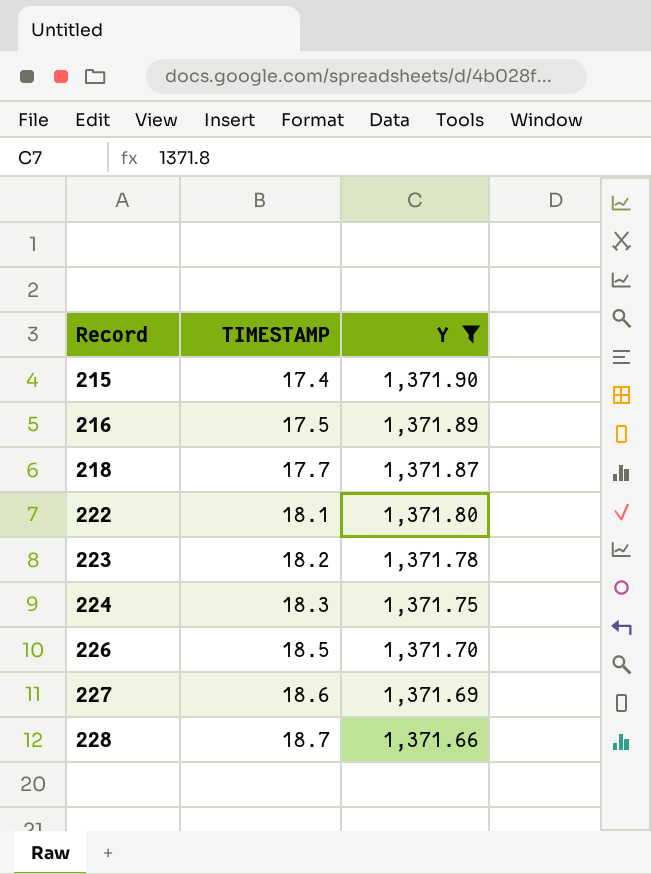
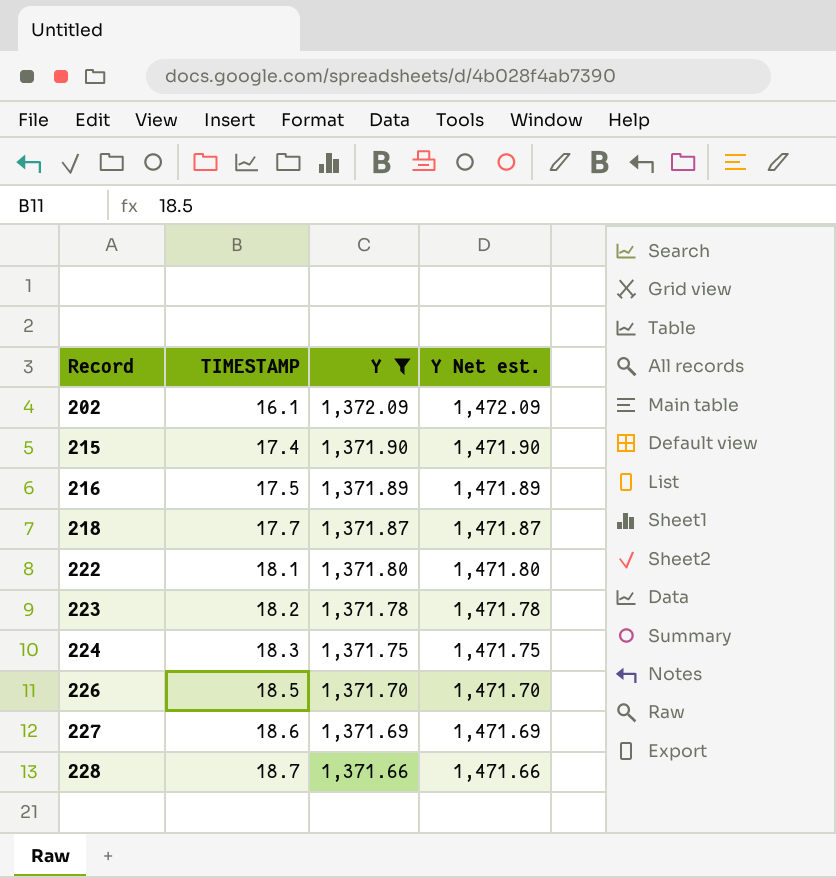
column Y Net est. | formula: none -> [Y] + 100
row 202: none -> 16.1 | 1,372.09 | 1,472.09

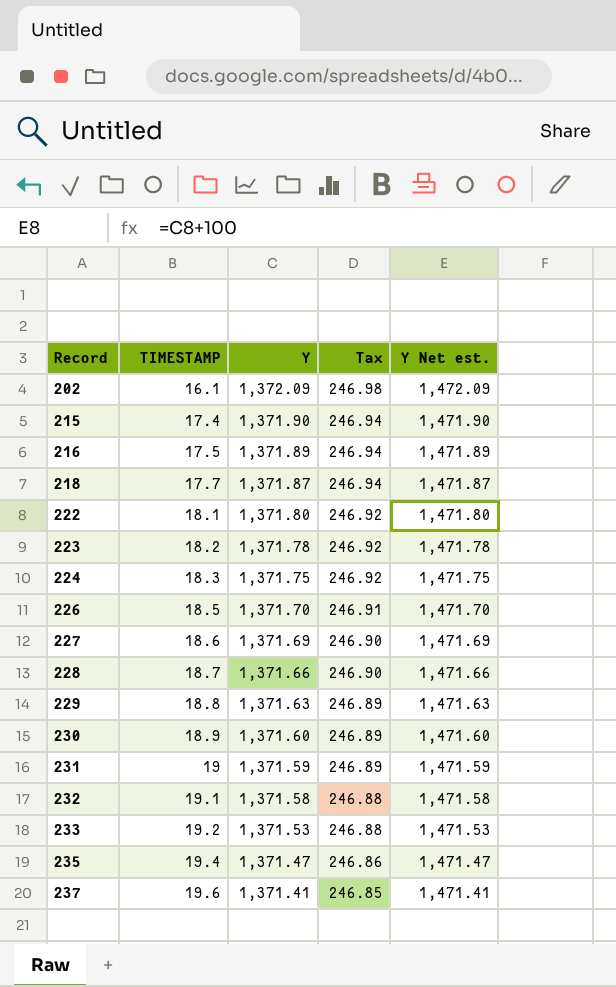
filter: Y >= 1,371.66 -> none
column Tax | formula: none -> [Y] * 0.18

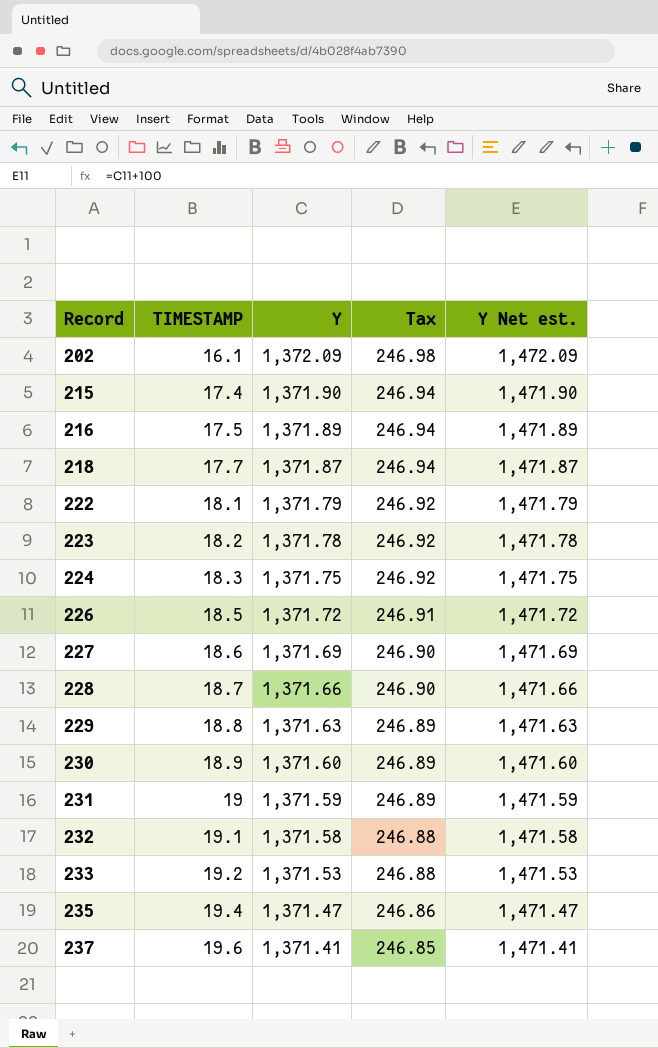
222 | Y: 1,371.80 -> 1,371.79
222 | Y Net est.: 1,471.80 -> 1,471.79
226 | Y: 1,371.70 -> 1,371.72
226 | Y Net est.: 1,471.70 -> 1,471.72

